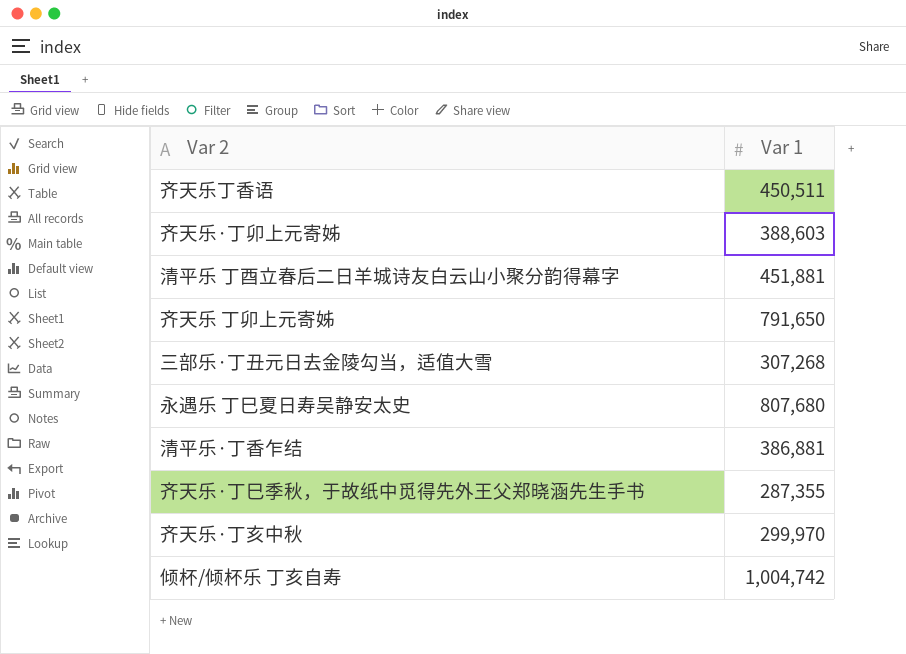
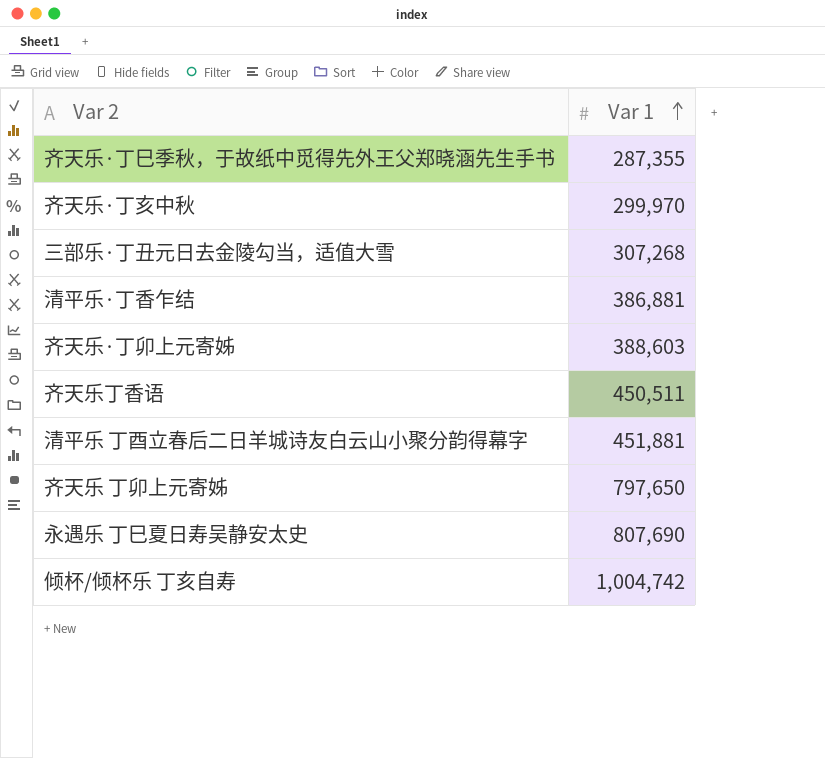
row order: none -> Var 1 ascending
齐天乐 丁卯上元寄姊 | Var 1: 791,650 -> 797,650
永遇乐 丁巳夏日寿吴静安太史 | Var 1: 807,680 -> 807,690

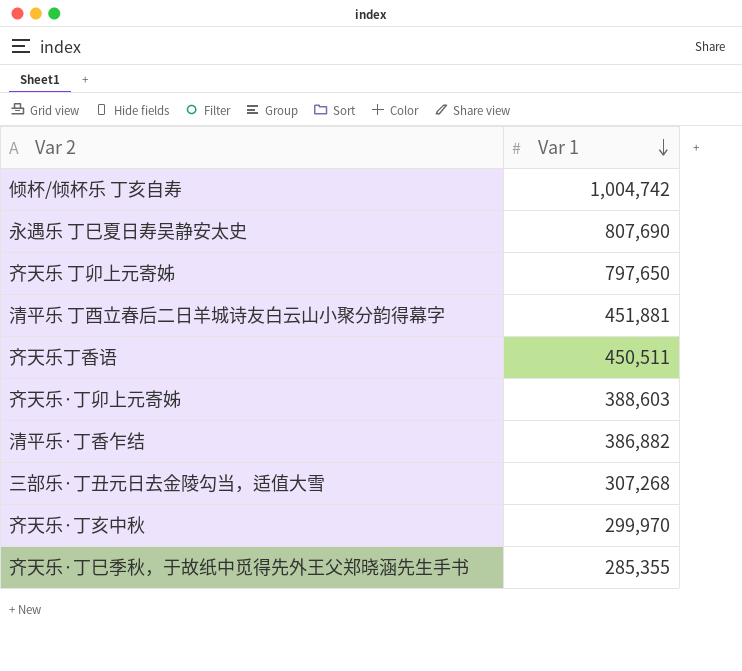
row order: Var 1 ascending -> Var 1 descending
清平乐·丁香乍结 | Var 1: 386,881 -> 386,882
齐天乐·丁巳季秋，于故纸中觅得先外王父郑晓涵先生手书 | Var 1: 287,355 -> 285,355

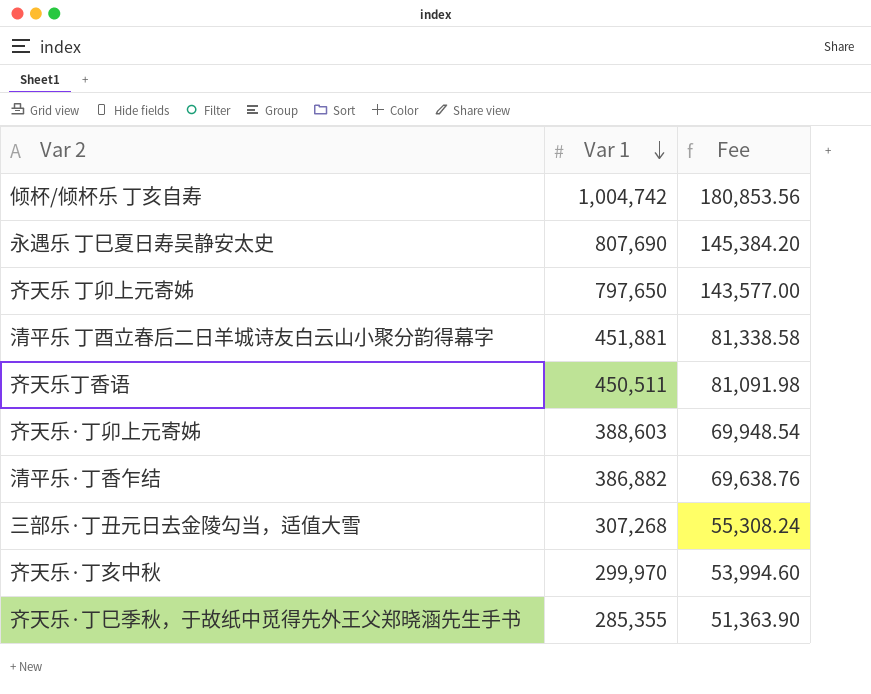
column Fee | formula: none -> [Var 1] * 0.18

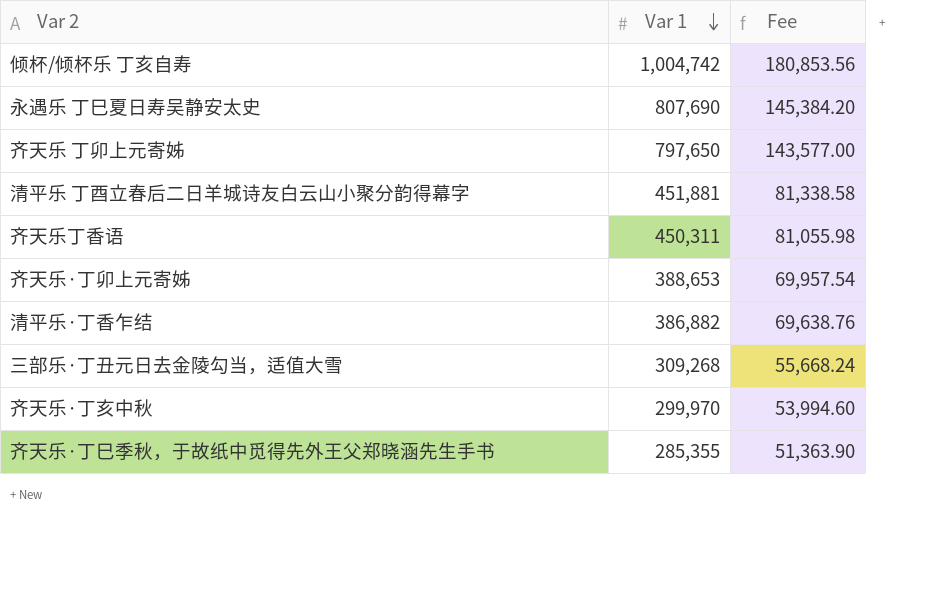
齐天乐丁香语 | Var 1: 450,511 -> 450,311
齐天乐丁香语 | Fee: 81,091.98 -> 81,055.98
齐天乐·丁卯上元寄姊 | Var 1: 388,603 -> 388,653
齐天乐·丁卯上元寄姊 | Fee: 69,948.54 -> 69,957.54
三部乐·丁丑元日去金陵勾当，适值大雪 | Var 1: 307,268 -> 309,268
三部乐·丁丑元日去金陵勾当，适值大雪 | Fee: 55,308.24 -> 55,668.24

